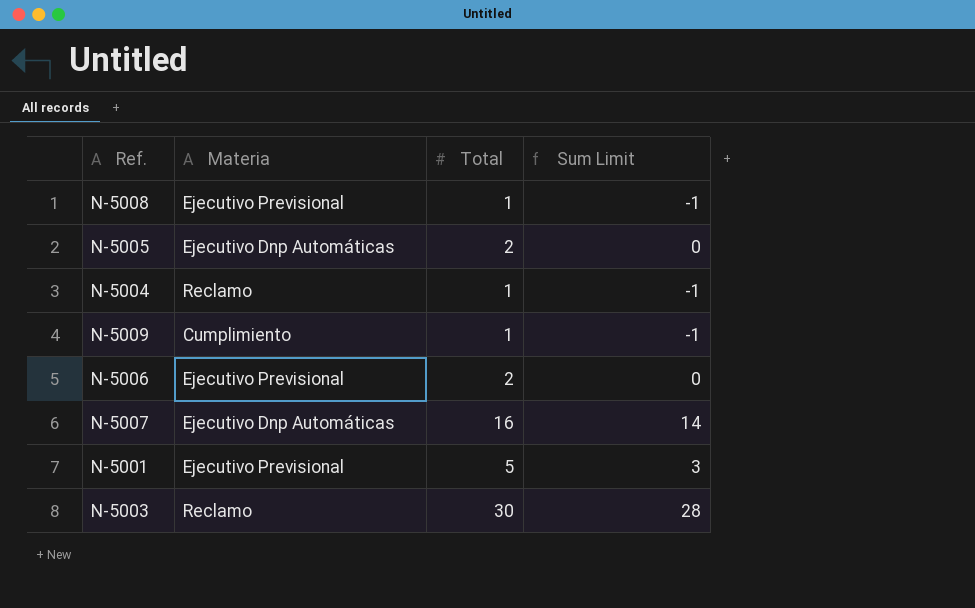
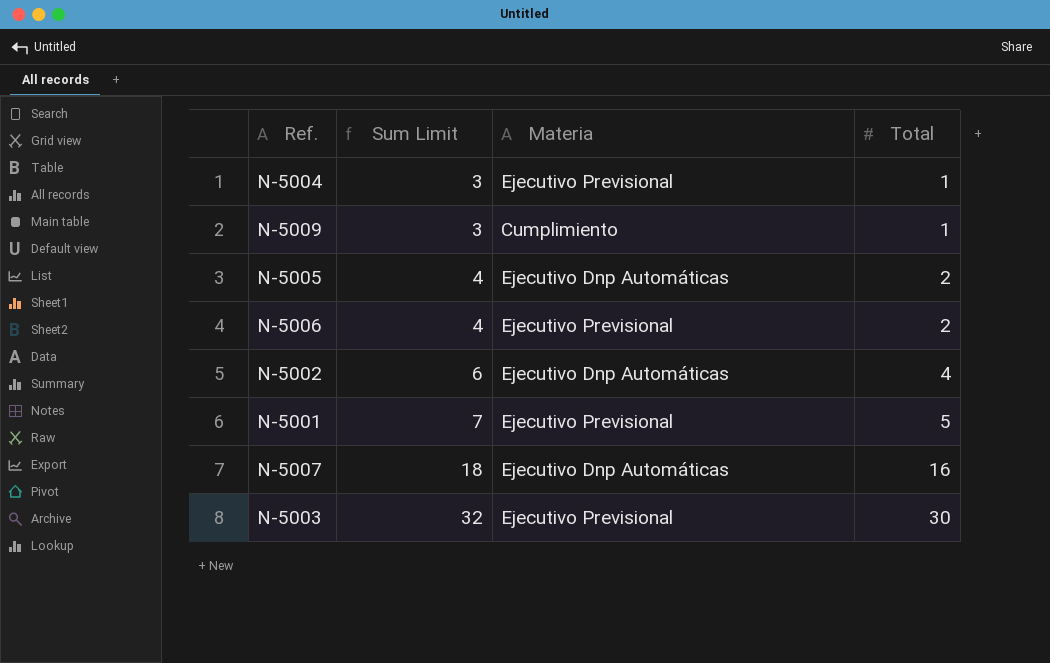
row order: none -> Sum Limit ascending
column Sum Limit | formula: [Total] - 2 -> [Total] + 2
column Sum Limit | position: 4 -> 2
row N-5008: Ejecutivo Previsional | 1 | -1 -> none
N-5004 | Materia: Reclamo -> Ejecutivo Previsional
row N-5002: none -> 6 | Ejecutivo Dnp Automáticas | 4
N-5003 | Materia: Reclamo -> Ejecutivo Previsional

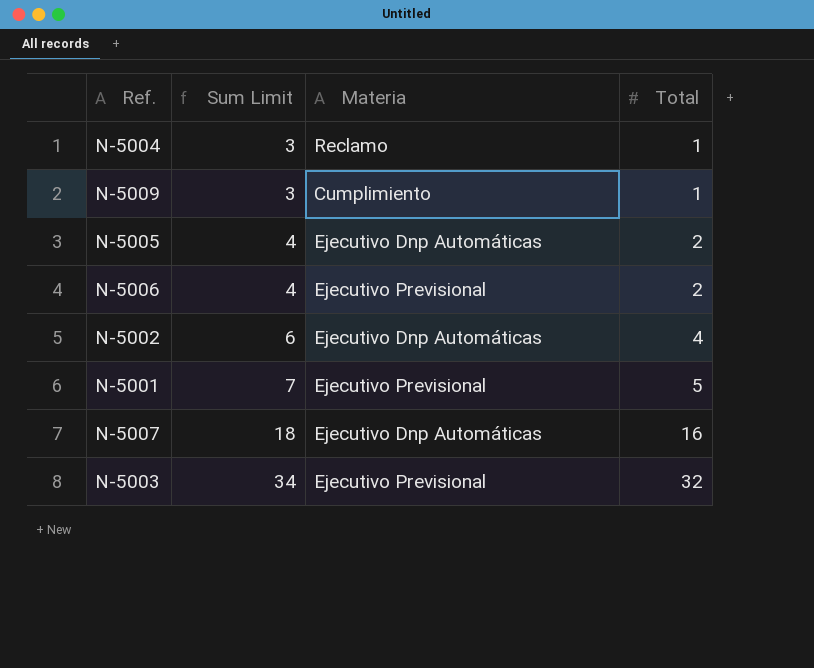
N-5004 | Materia: Ejecutivo Previsional -> Reclamo
N-5003 | Sum Limit: 32 -> 34
N-5003 | Total: 30 -> 32

